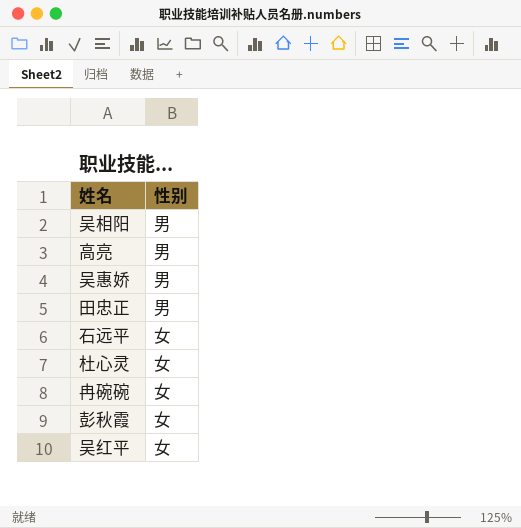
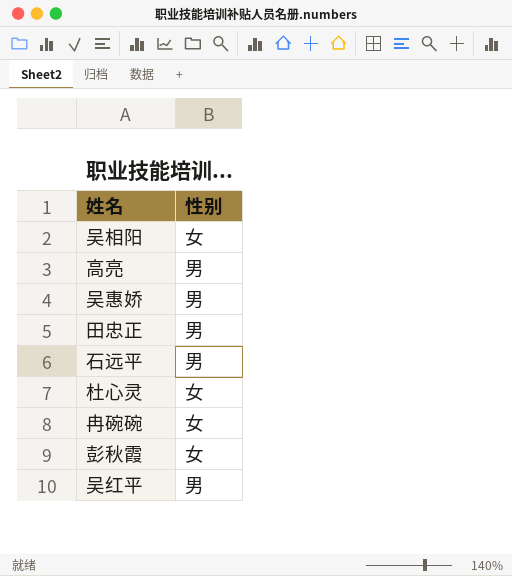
吴相阳 | 性别: 男 -> 女
石远平 | 性别: 女 -> 男
吴红平 | 性别: 女 -> 男

